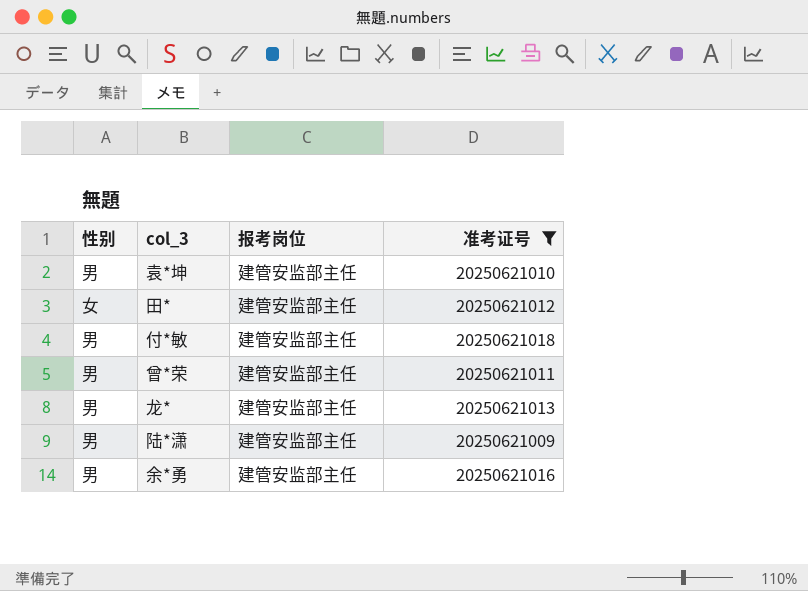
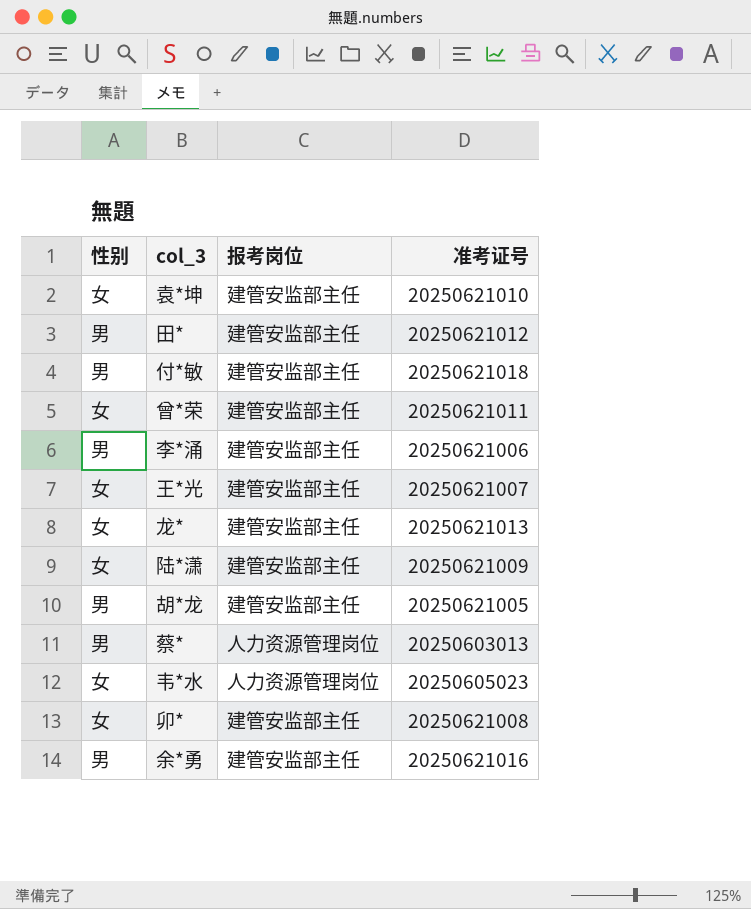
filter: 准考证号 >= 20250621009 -> none
袁*坤 | 性别: 男 -> 女
田* | 性别: 女 -> 男
曾*荣 | 性别: 男 -> 女
龙* | 性别: 男 -> 女
陆*潇 | 性别: 男 -> 女

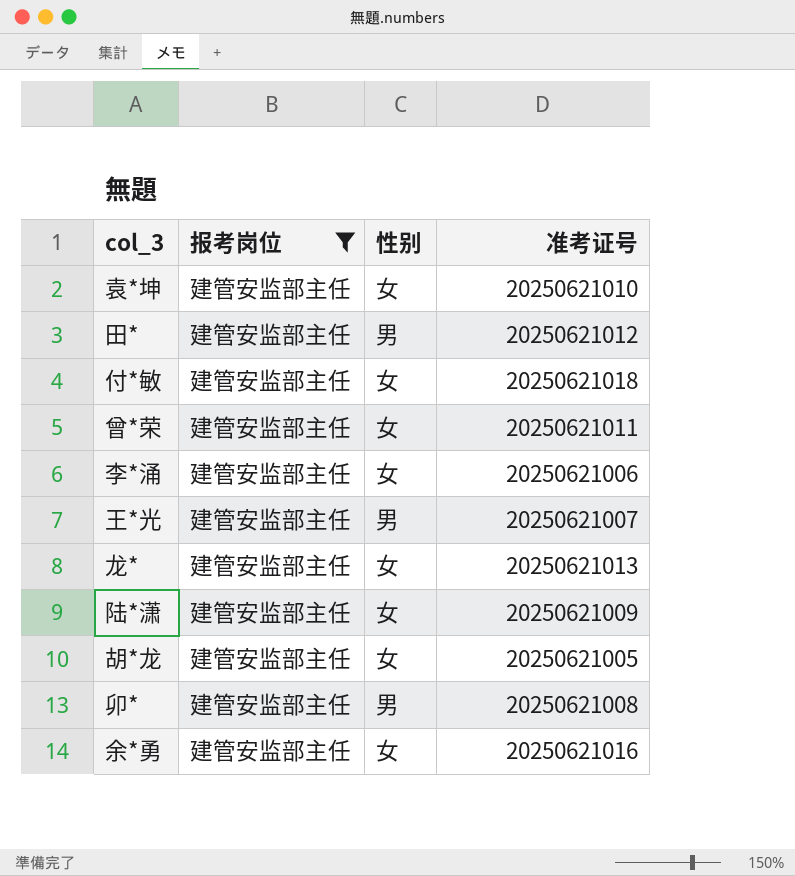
filter: none -> 报考岗位 = 建管安监部主任
column 性别 | position: 1 -> 3
付*敏 | 性别: 男 -> 女
李*涌 | 性别: 男 -> 女
王*光 | 性别: 女 -> 男
胡*龙 | 性别: 男 -> 女
卯* | 性别: 女 -> 男
余*勇 | 性别: 男 -> 女

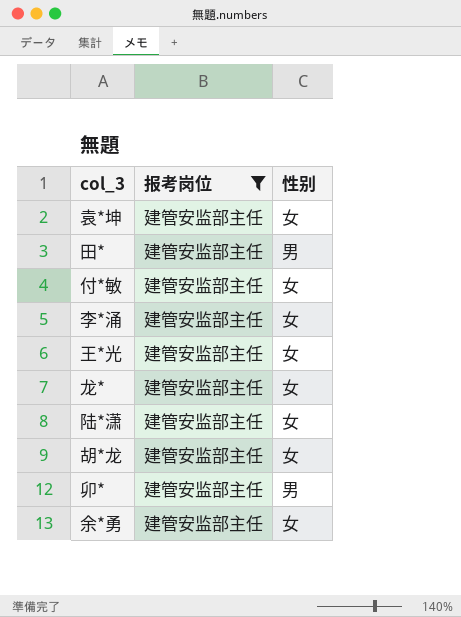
column 准考证号 | position: 4 -> none
row 曾*荣: 建管安监部主任 | 女 | 20250621011 -> none
王*光 | 性别: 男 -> 女

